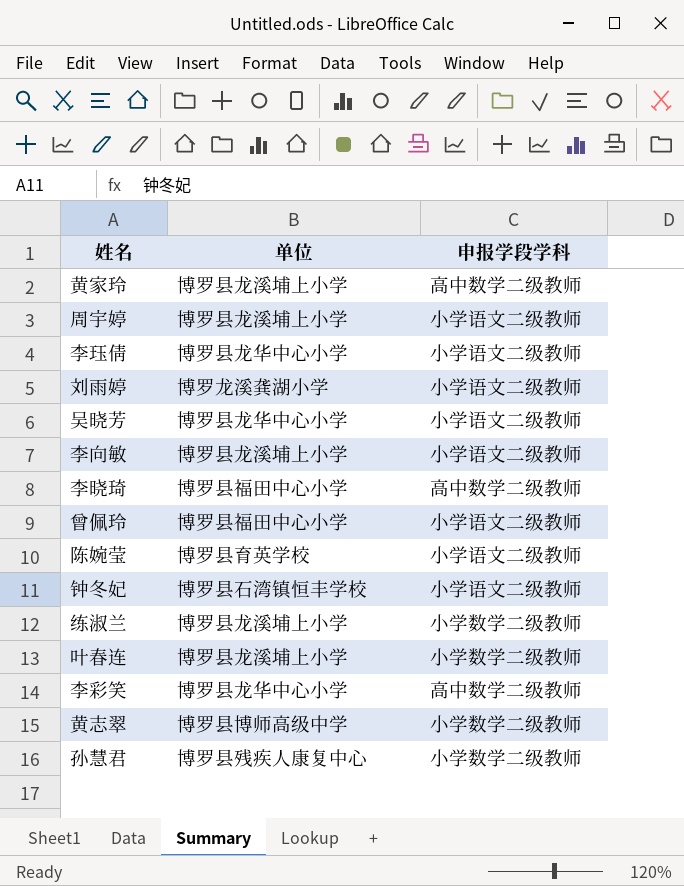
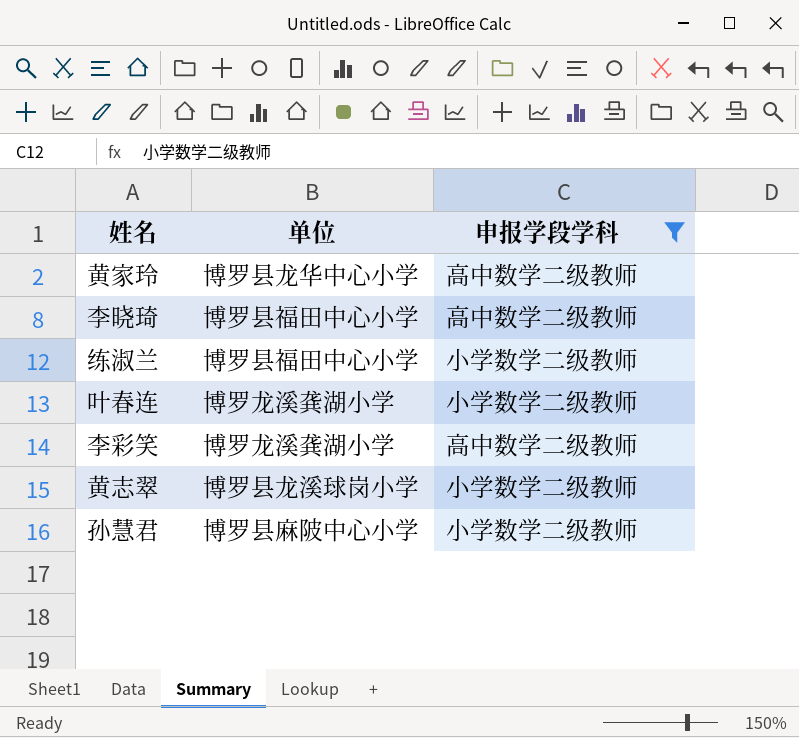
filter: none -> 申报学段学科 != 小学语文二级教师
黄家玲 | 单位: 博罗县龙溪埔上小学 -> 博罗县龙华中心小学
练淑兰 | 单位: 博罗县龙溪埔上小学 -> 博罗县福田中心小学
叶春连 | 单位: 博罗县龙溪埔上小学 -> 博罗龙溪龚湖小学
李彩笑 | 单位: 博罗县龙华中心小学 -> 博罗龙溪龚湖小学
黄志翠 | 单位: 博罗县博师高级中学 -> 博罗县龙溪球岗小学
孙慧君 | 单位: 博罗县残疾人康复中心 -> 博罗县麻陂中心小学

